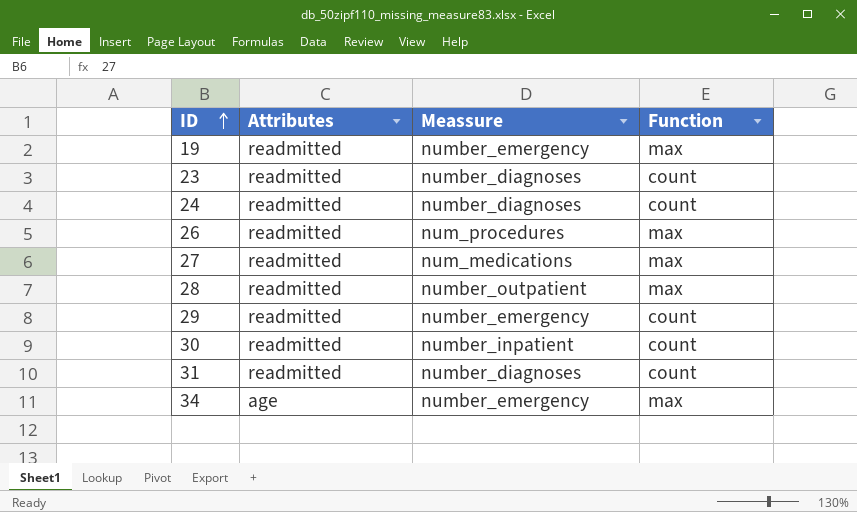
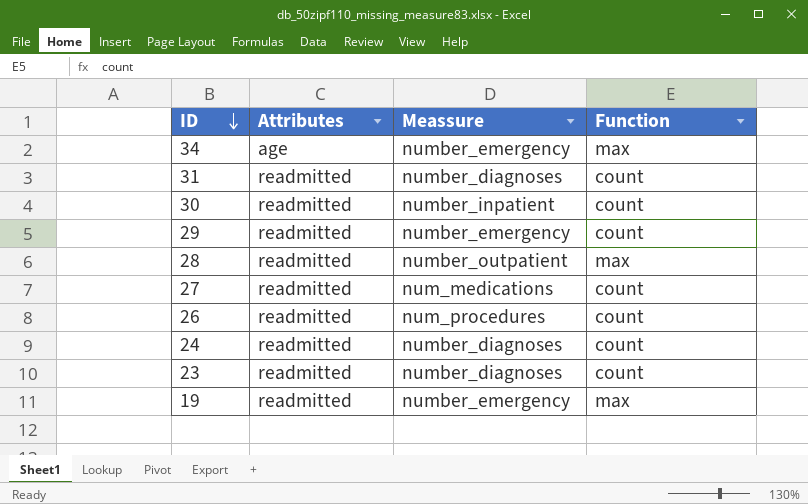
row order: ID ascending -> ID descending
27 | Function: max -> count
26 | Function: max -> count

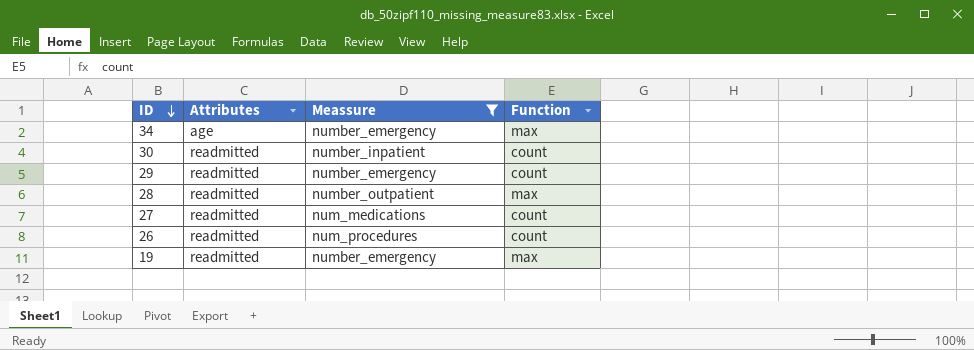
filter: none -> Meassure != number_diagnoses

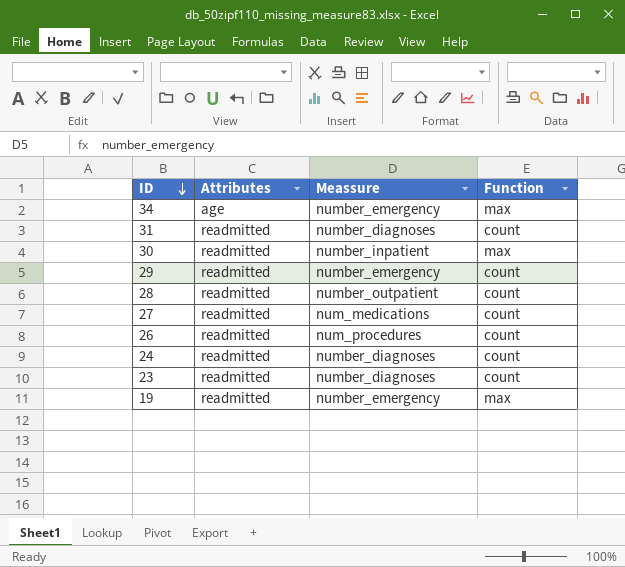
filter: Meassure != number_diagnoses -> none
30 | Function: count -> max
28 | Function: max -> count

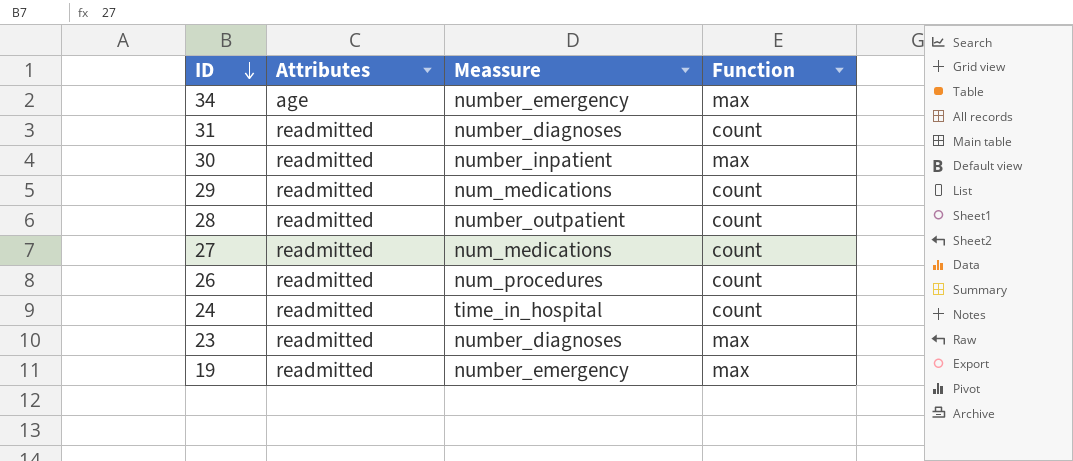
29 | Meassure: number_emergency -> num_medications
24 | Meassure: number_diagnoses -> time_in_hospital
23 | Function: count -> max

